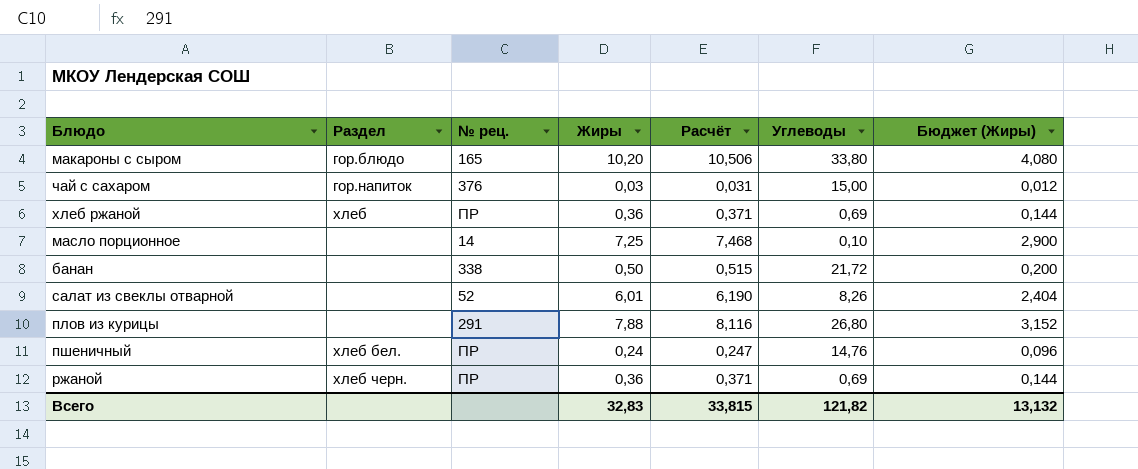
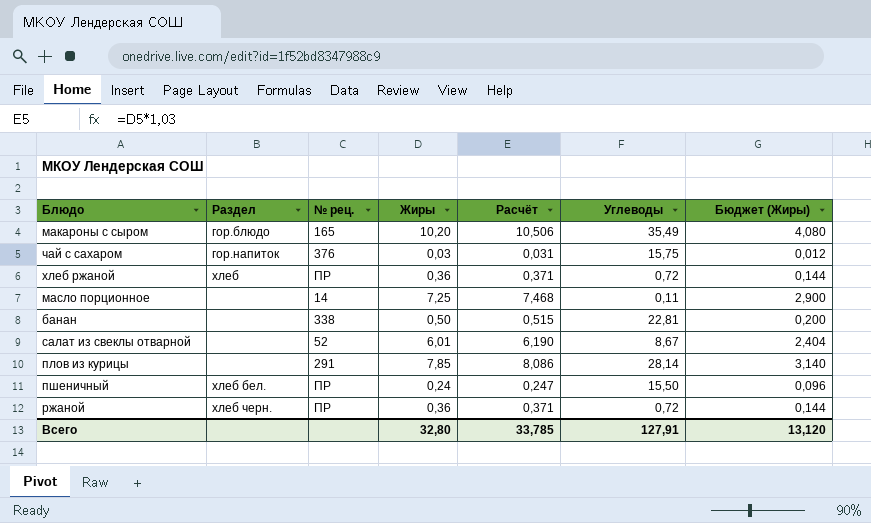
макароны с сыром | Углеводы: 33,80 -> 35,49
чай с сахаром | Углеводы: 15,00 -> 15,75
хлеб ржаной | Углеводы: 0,69 -> 0,72
масло порционное | Углеводы: 0,10 -> 0,11
банан | Углеводы: 21,72 -> 22,81
салат из свеклы отварной | Углеводы: 8,26 -> 8,67
плов из курицы | Жиры: 7,88 -> 7,85
плов из курицы | Расчёт: 8,116 -> 8,086
плов из курицы | Углеводы: 26,80 -> 28,14
плов из курицы | Бюджет (Жиры): 3,152 -> 3,140
пшеничный | Углеводы: 14,76 -> 15,50
ржаной | Углеводы: 0,69 -> 0,72
Всего | Жиры: 32,83 -> 32,80
Всего | Расчёт: 33,815 -> 33,785
Всего | Углеводы: 121,82 -> 127,91
Всего | Бюджет (Жиры): 13,132 -> 13,120

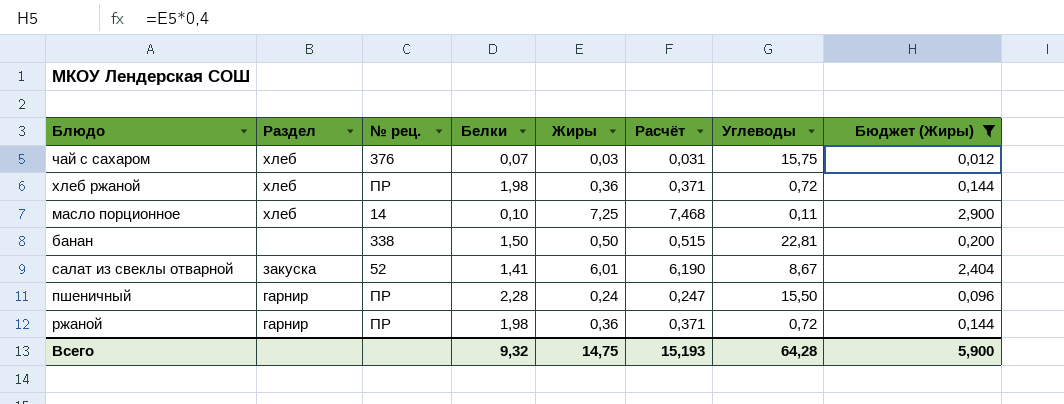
filter: none -> Бюджет (Жиры) <= 2,900
column Белки | position: none -> 4
чай с сахаром | Раздел: гор.напиток -> хлеб
масло порционное | Раздел: none -> хлеб
салат из свеклы отварной | Раздел: none -> закуска
пшеничный | Раздел: хлеб бел. -> гарнир
ржаной | Раздел: хлеб черн. -> гарнир
Всего | Жиры: 32,80 -> 14,75
Всего | Расчёт: 33,785 -> 15,193
Всего | Углеводы: 127,91 -> 64,28
Всего | Бюджет (Жиры): 13,120 -> 5,900

